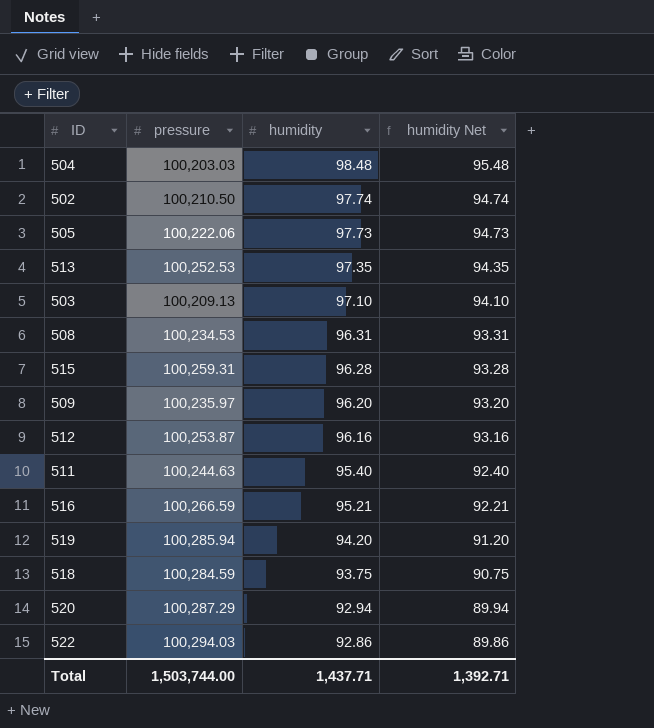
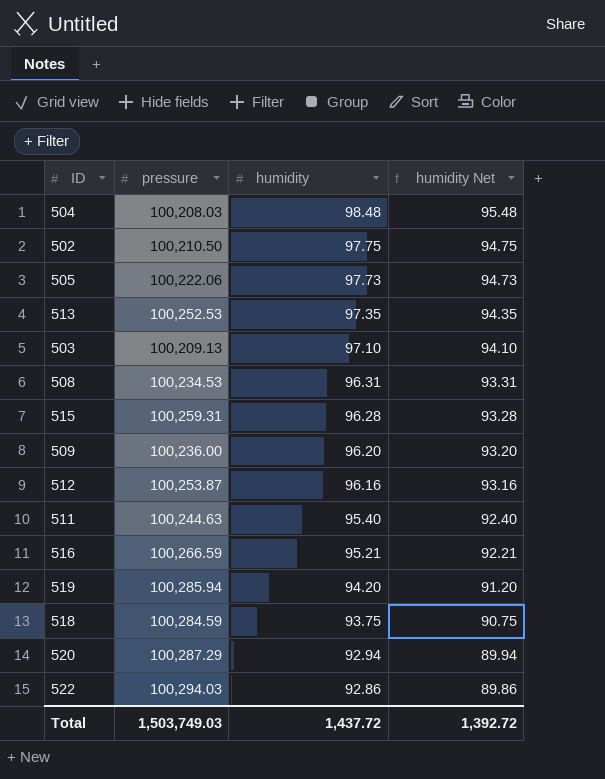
504 | pressure: 100,203.03 -> 100,208.03
502 | humidity: 97.74 -> 97.75
502 | humidity Net: 94.74 -> 94.75
509 | pressure: 100,235.97 -> 100,236.00
Total | pressure: 1,503,744.00 -> 1,503,749.03
Total | humidity: 1,437.71 -> 1,437.72
Total | humidity Net: 1,392.71 -> 1,392.72

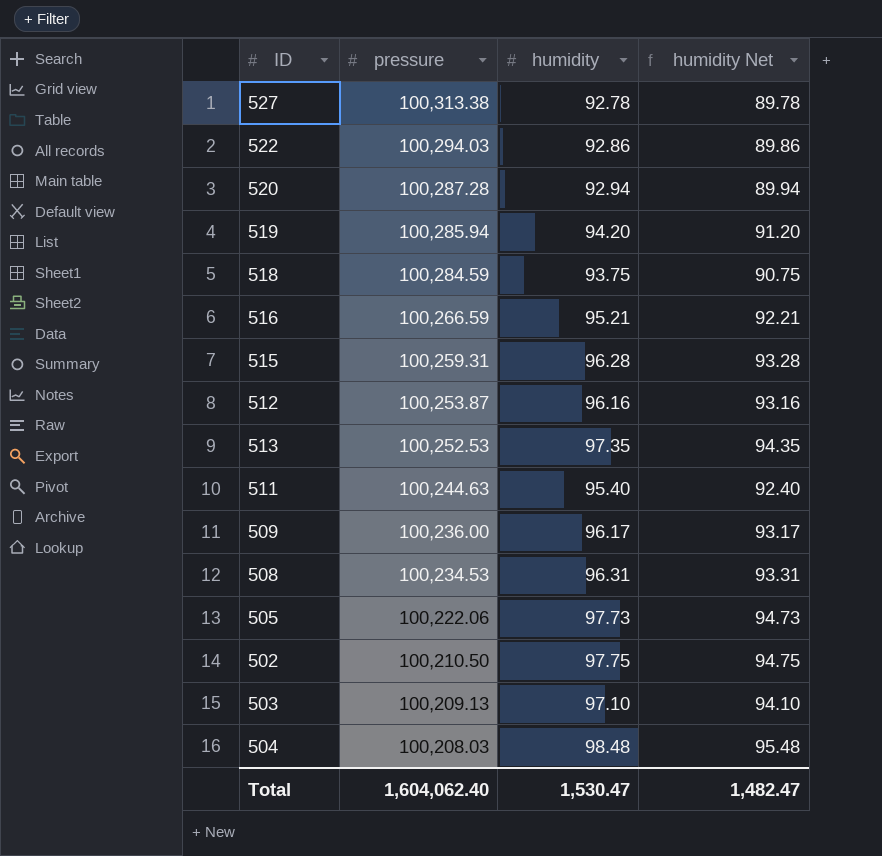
row order: humidity descending -> pressure descending
row 527: none -> 100,313.38 | 92.78 | 89.78
520 | pressure: 100,287.29 -> 100,287.28
509 | humidity: 96.20 -> 96.17
509 | humidity Net: 93.20 -> 93.17
Total | pressure: 1,503,749.03 -> 1,604,062.40
Total | humidity: 1,437.72 -> 1,530.47
Total | humidity Net: 1,392.72 -> 1,482.47

